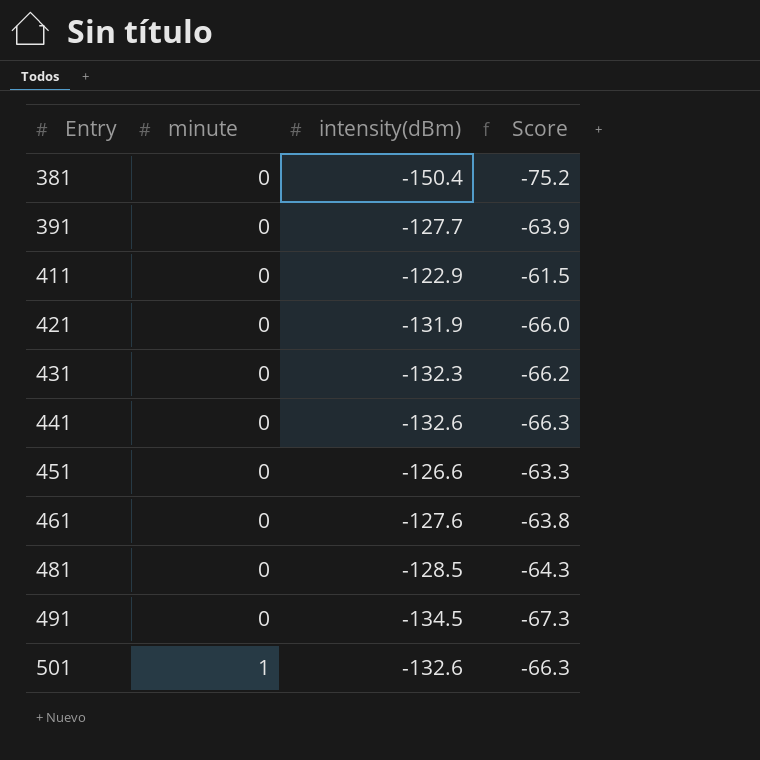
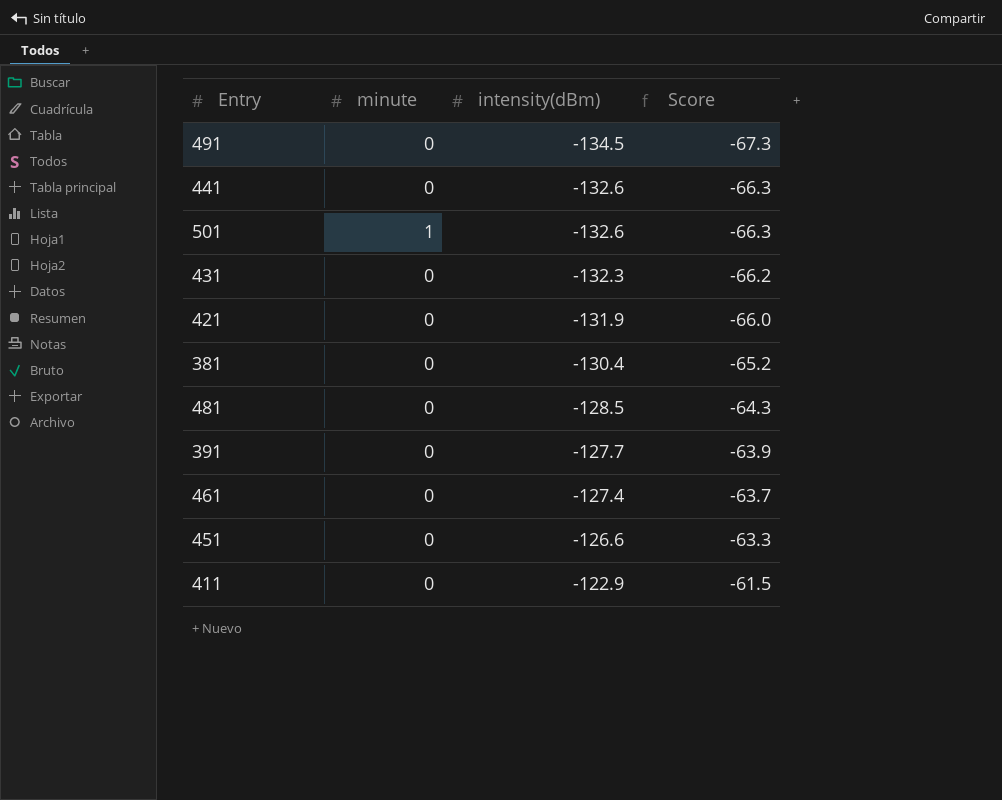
row order: Entry ascending -> intensity(dBm) ascending
381 | intensity(dBm): -150.4 -> -130.4
381 | Score: -75.2 -> -65.2
461 | intensity(dBm): -127.6 -> -127.4
461 | Score: -63.8 -> -63.7

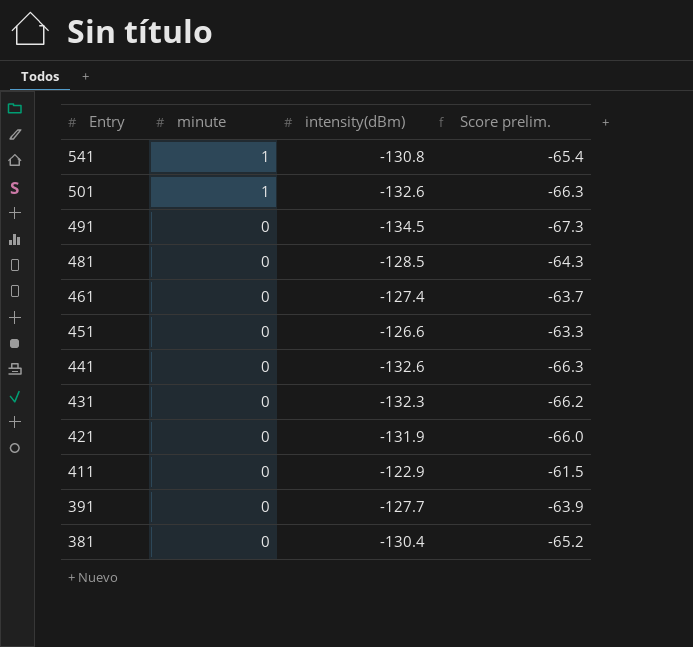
row order: intensity(dBm) ascending -> Entry descending
column name: Score -> Score prelim.
row 541: none -> 1 | -130.8 | -65.4

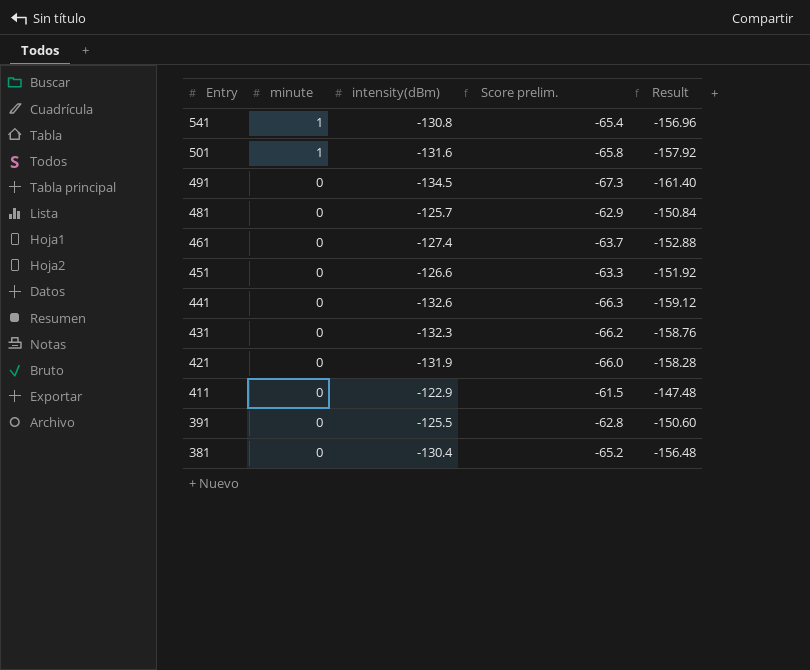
column Result | formula: none -> [intensity(dBm)] * 1.2
501 | intensity(dBm): -132.6 -> -131.6
501 | Score prelim.: -66.3 -> -65.8
481 | intensity(dBm): -128.5 -> -125.7
481 | Score prelim.: -64.3 -> -62.9
391 | intensity(dBm): -127.7 -> -125.5
391 | Score prelim.: -63.9 -> -62.8

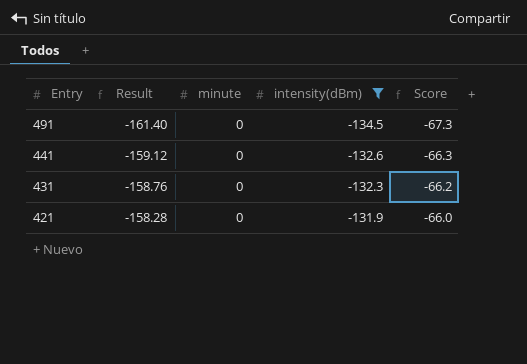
filter: none -> intensity(dBm) <= -131.9
column Result | position: 5 -> 2
column name: Score prelim. -> Score

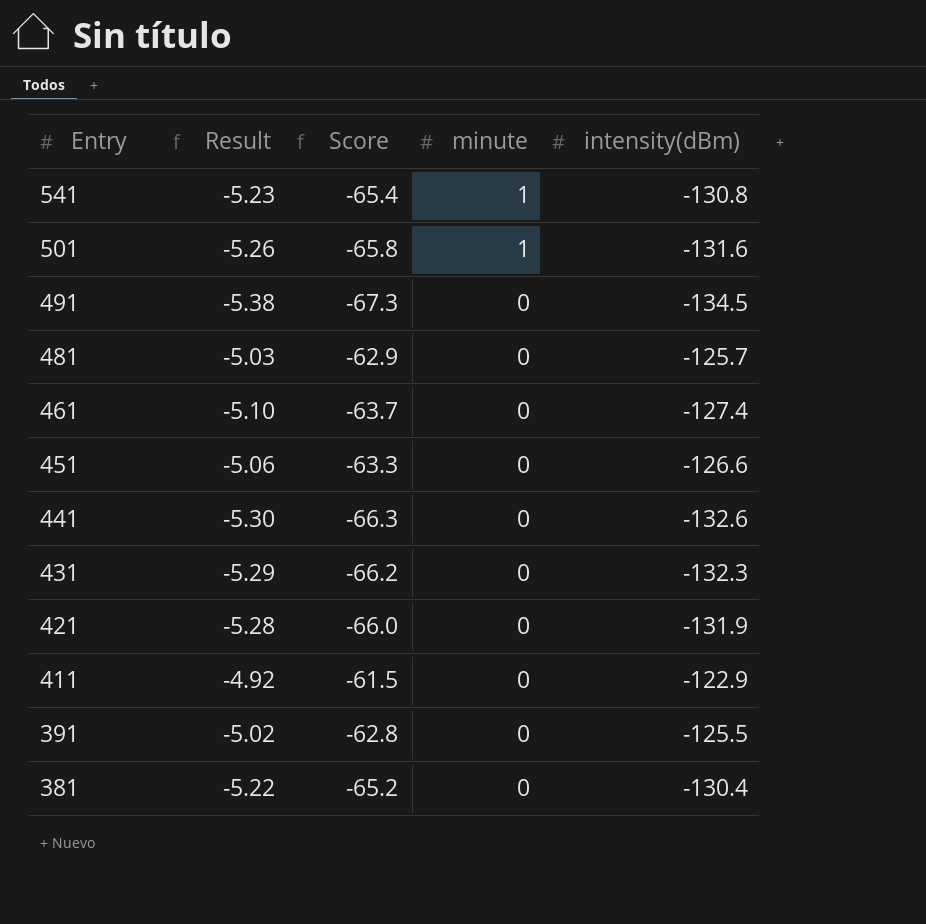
filter: intensity(dBm) <= -131.9 -> none
column Result | formula: [intensity(dBm)] * 1.2 -> [intensity(dBm)] * 0.04
column Score | position: 5 -> 3

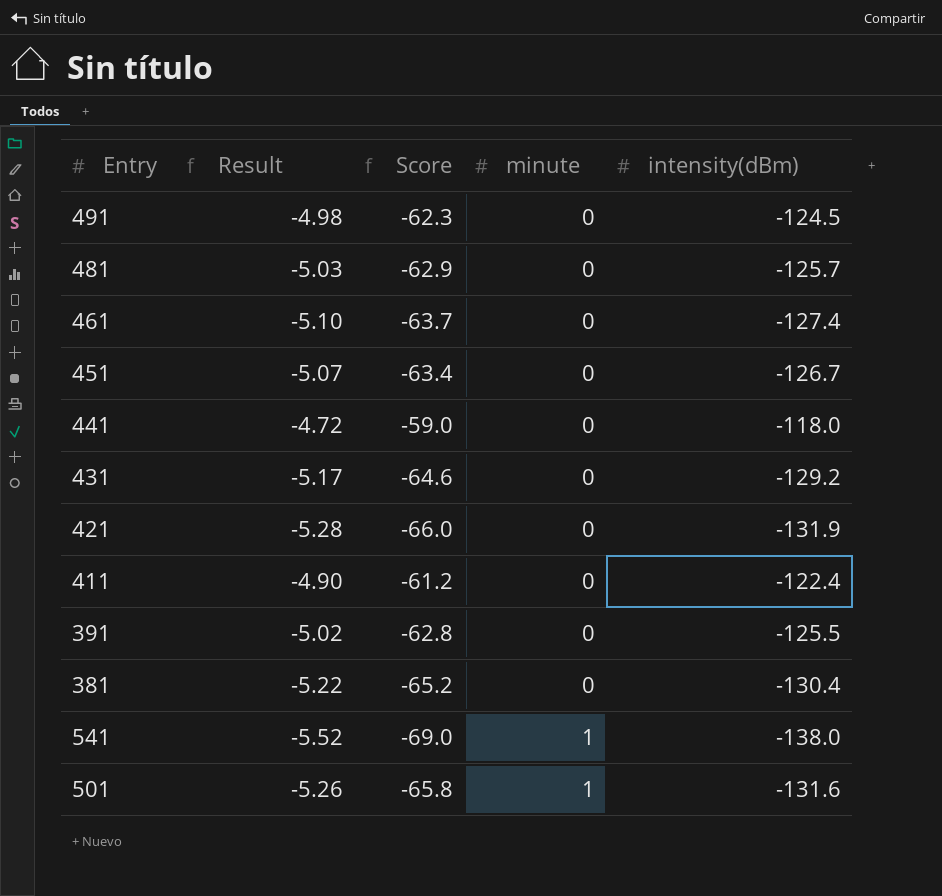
row order: Entry descending -> minute ascending
491 | Result: -5.38 -> -4.98
491 | Score: -67.3 -> -62.3
491 | intensity(dBm): -134.5 -> -124.5
451 | Result: -5.06 -> -5.07
451 | Score: -63.3 -> -63.4
451 | intensity(dBm): -126.6 -> -126.7
441 | Result: -5.30 -> -4.72
441 | Score: -66.3 -> -59.0
441 | intensity(dBm): -132.6 -> -118.0
431 | Result: -5.29 -> -5.17
431 | Score: -66.2 -> -64.6
431 | intensity(dBm): -132.3 -> -129.2
411 | Result: -4.92 -> -4.90
411 | Score: -61.5 -> -61.2
411 | intensity(dBm): -122.9 -> -122.4
541 | Result: -5.23 -> -5.52
541 | Score: -65.4 -> -69.0
541 | intensity(dBm): -130.8 -> -138.0

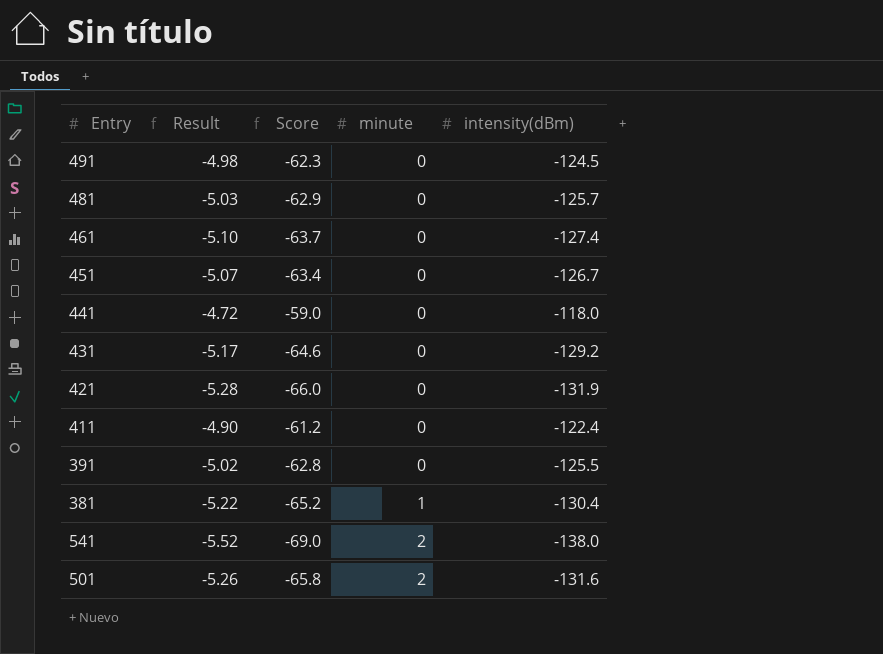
381 | minute: 0 -> 1
541 | minute: 1 -> 2
501 | minute: 1 -> 2

